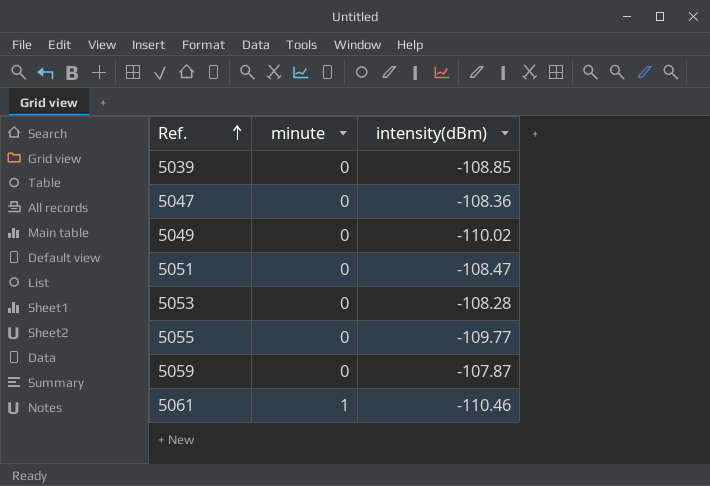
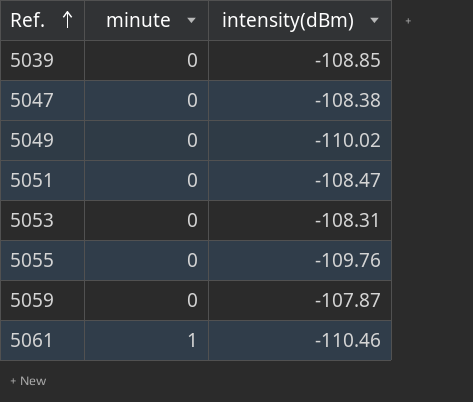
5047 | intensity(dBm): -108.36 -> -108.38
5053 | intensity(dBm): -108.28 -> -108.31
5055 | intensity(dBm): -109.77 -> -109.76

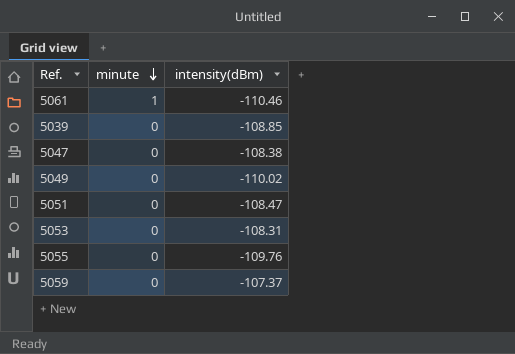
row order: Ref. ascending -> minute descending
5059 | intensity(dBm): -107.87 -> -107.37

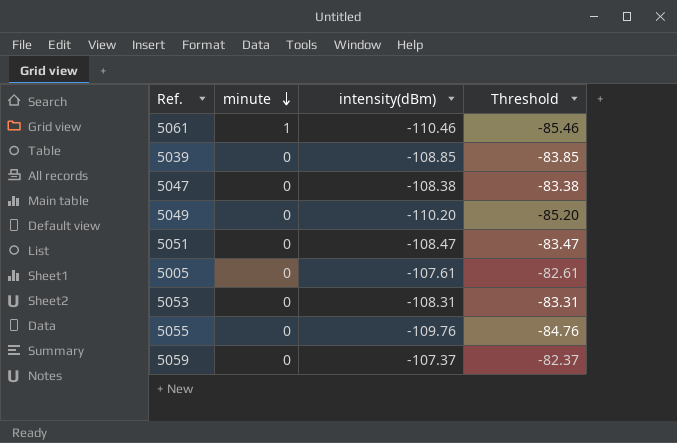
column Threshold | formula: none -> [intensity(dBm)] + 25
5049 | intensity(dBm): -110.02 -> -110.20
row 5005: none -> 0 | -107.61 | -82.61

